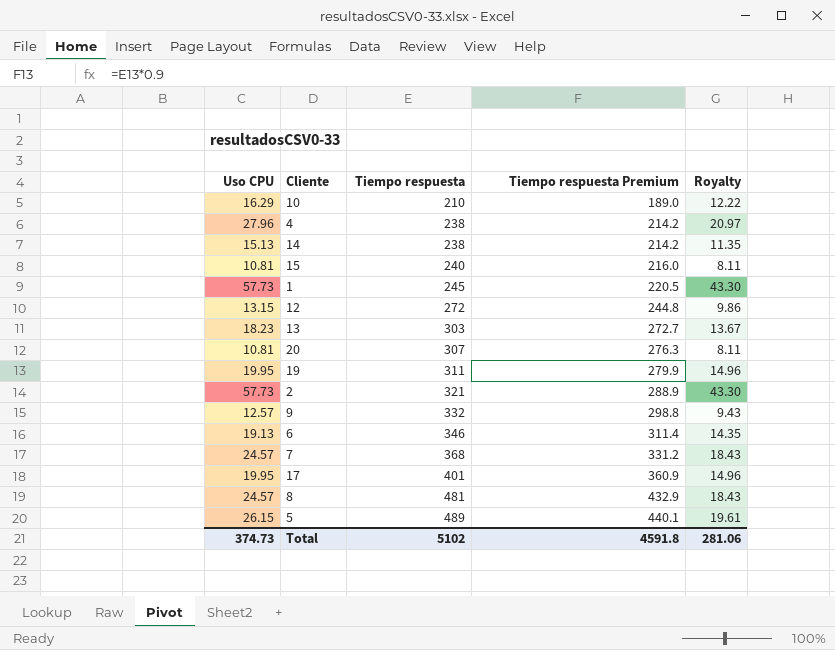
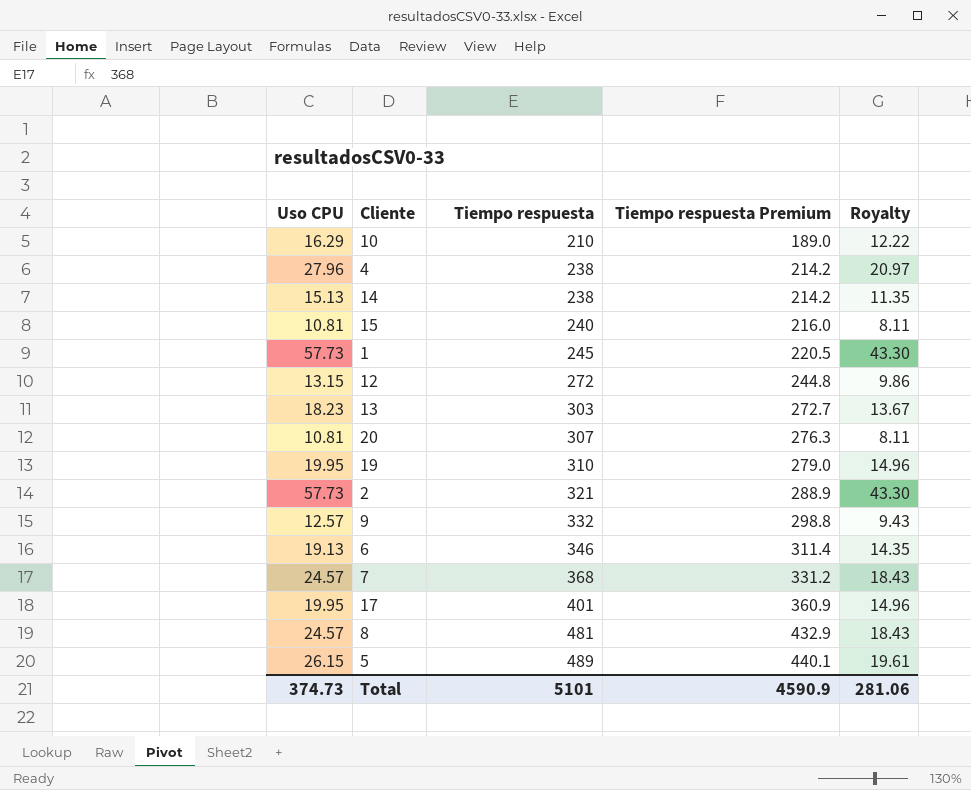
19 | Tiempo respuesta: 311 -> 310
19 | Tiempo respuesta Premium: 279.9 -> 279.0
Total | Tiempo respuesta: 5102 -> 5101
Total | Tiempo respuesta Premium: 4591.8 -> 4590.9

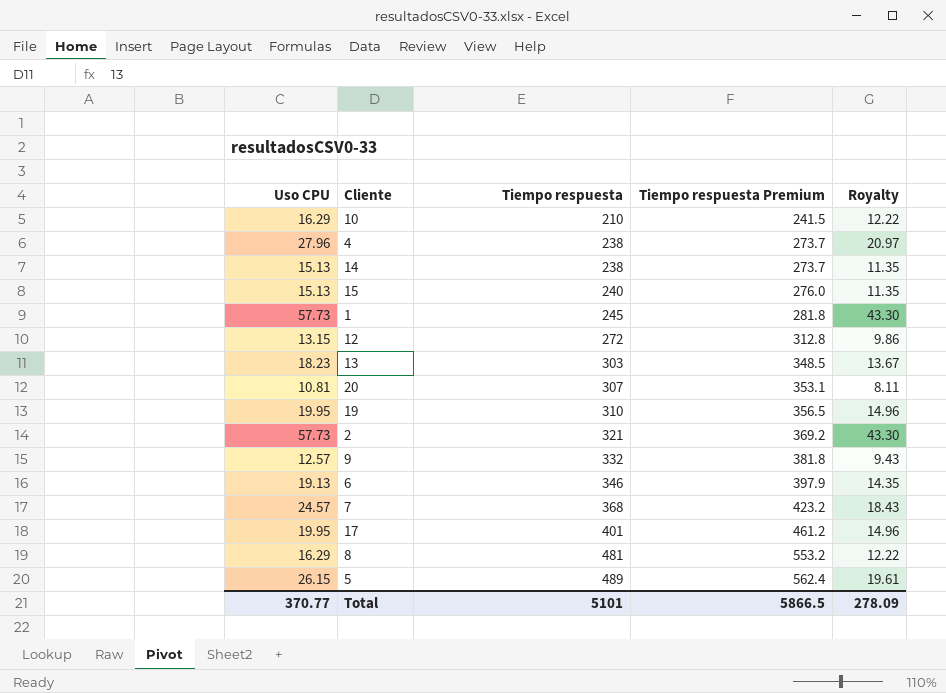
column Tiempo respuesta Premium | formula: [Tiempo respuesta] * 0.9 -> [Tiempo respuesta] * 1.15
15 | Uso CPU: 10.81 -> 15.13
15 | Royalty: 8.11 -> 11.35
8 | Uso CPU: 24.57 -> 16.29
8 | Royalty: 18.43 -> 12.22
Total | Uso CPU: 374.73 -> 370.77
Total | Tiempo respuesta Premium: 4590.9 -> 5866.5
Total | Royalty: 281.06 -> 278.09

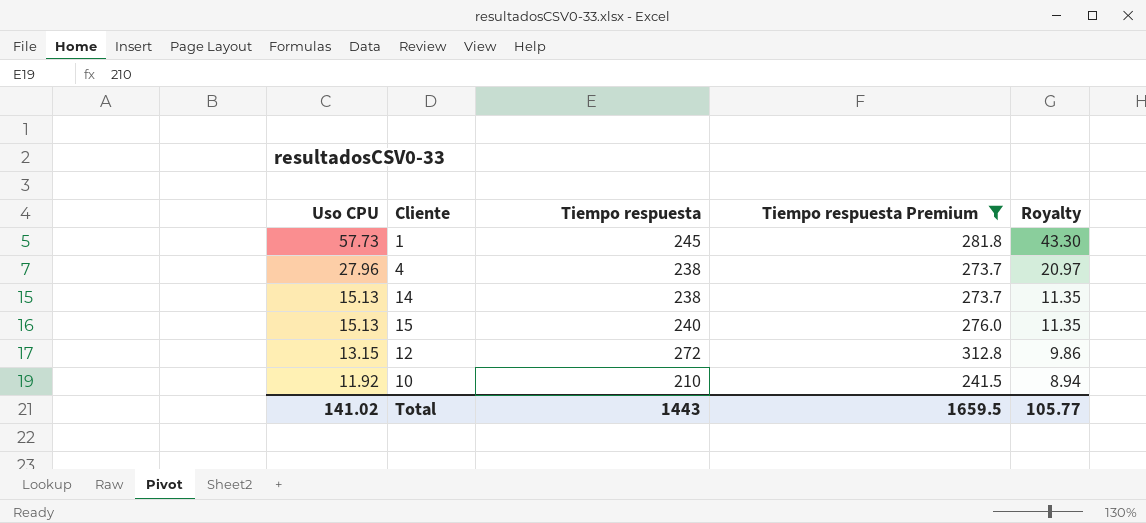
filter: none -> Tiempo respuesta Premium <= 312.8
row order: Tiempo respuesta ascending -> Uso CPU descending
10 | Uso CPU: 16.29 -> 11.92
10 | Royalty: 12.22 -> 8.94
Total | Uso CPU: 370.77 -> 141.02
Total | Tiempo respuesta: 5101 -> 1443
Total | Tiempo respuesta Premium: 5866.5 -> 1659.5
Total | Royalty: 278.09 -> 105.77

